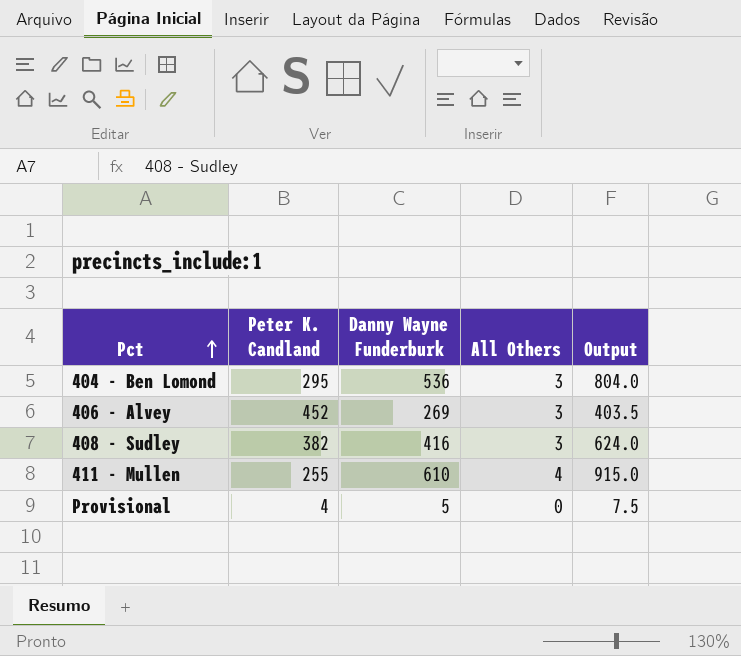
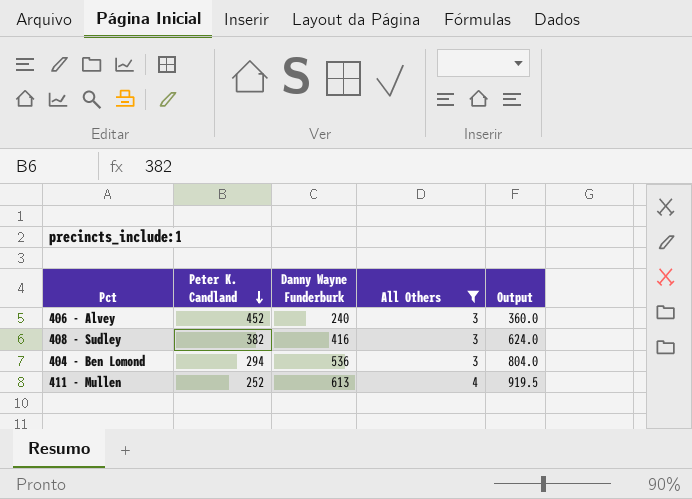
filter: none -> All Others != 0
row order: Pct ascending -> Peter K. Candland descending
406 - Alvey | Danny Wayne Funderburk: 269 -> 240
406 - Alvey | Output: 403.5 -> 360.0
404 - Ben Lomond | Peter K. Candland: 295 -> 294
411 - Mullen | Peter K. Candland: 255 -> 252
411 - Mullen | Danny Wayne Funderburk: 610 -> 613
411 - Mullen | Output: 915.0 -> 919.5

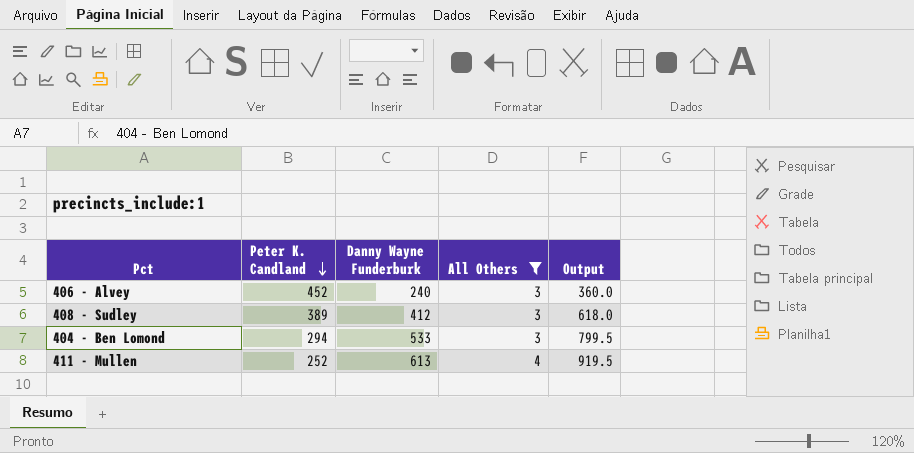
408 - Sudley | Peter K. Candland: 382 -> 389
408 - Sudley | Danny Wayne Funderburk: 416 -> 412
408 - Sudley | Output: 624.0 -> 618.0
404 - Ben Lomond | Danny Wayne Funderburk: 536 -> 533
404 - Ben Lomond | Output: 804.0 -> 799.5

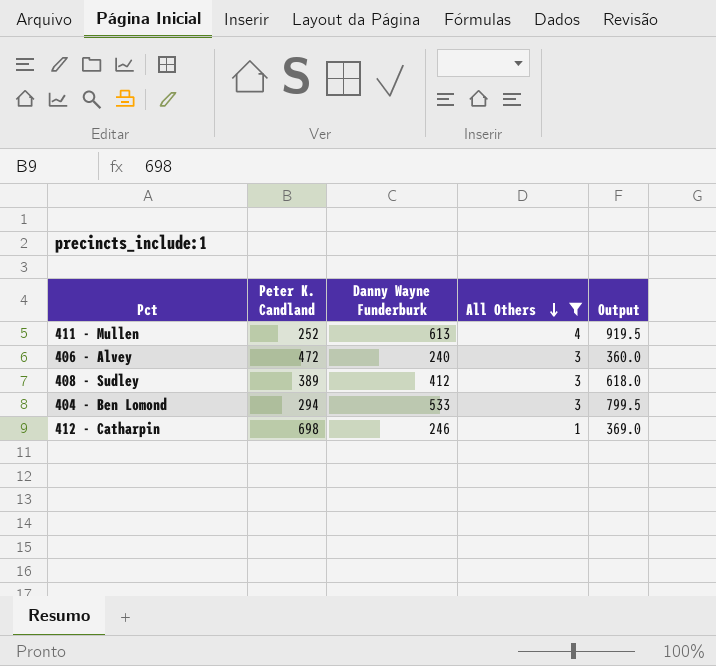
row order: Peter K. Candland descending -> All Others descending
406 - Alvey | Peter K. Candland: 452 -> 472
row 412 - Catharpin: none -> 698 | 246 | 1 | 369.0

